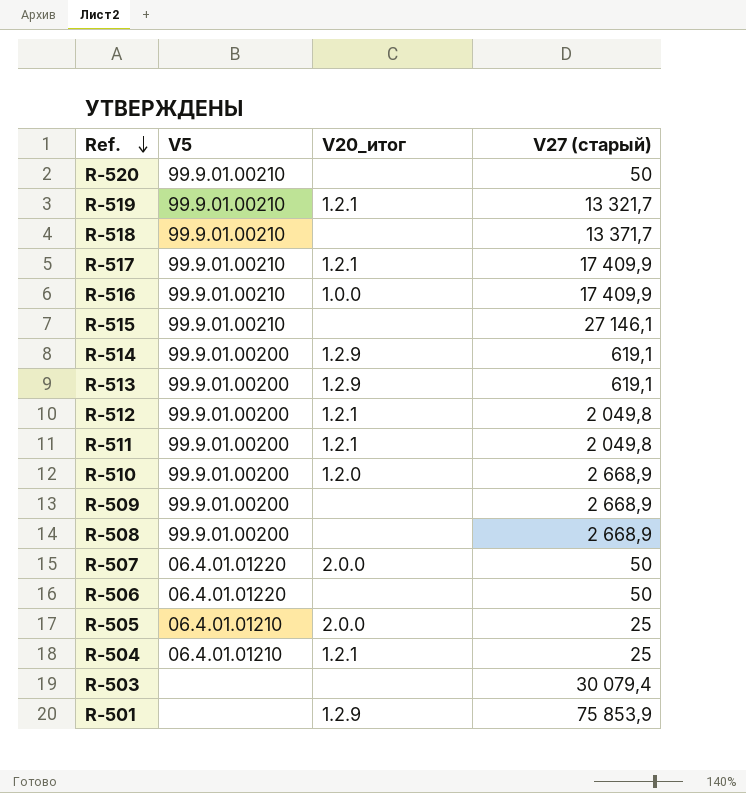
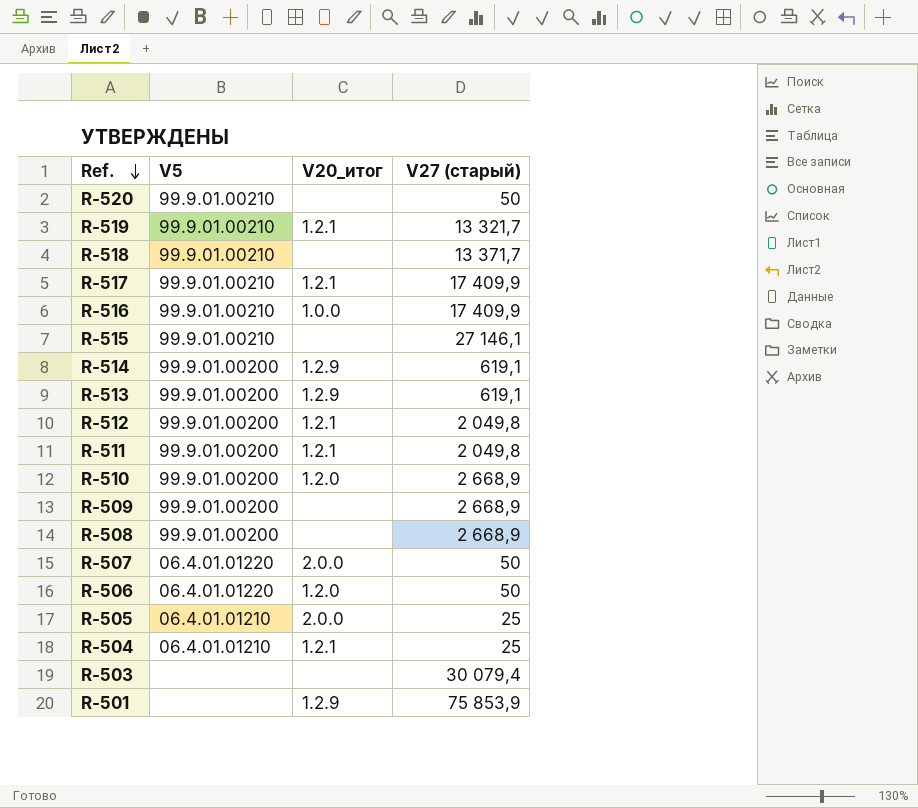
R-506 | V20_итог: none -> 1.2.0

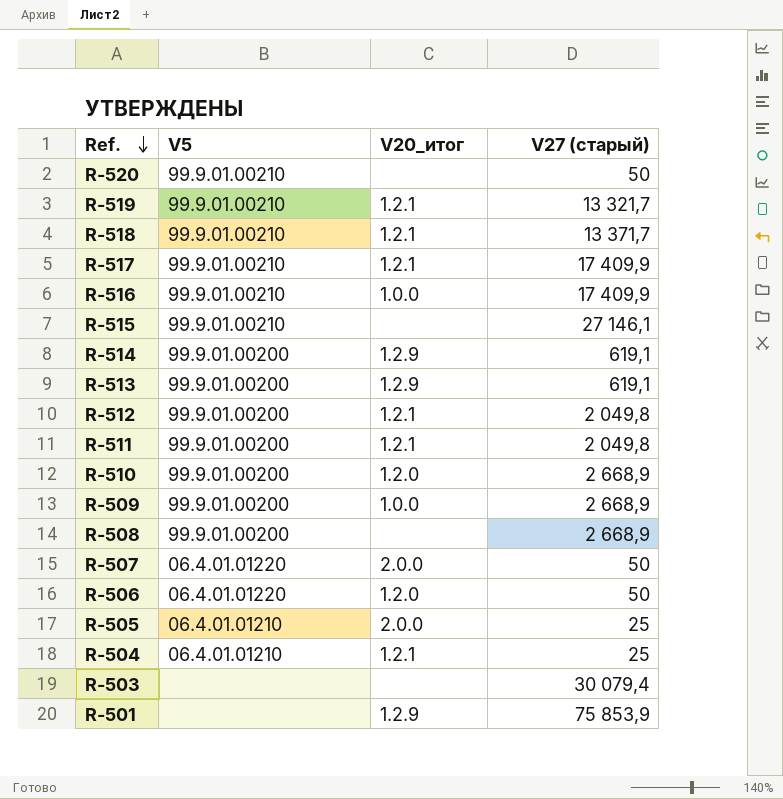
R-518 | V20_итог: none -> 1.2.1
R-509 | V20_итог: none -> 1.0.0

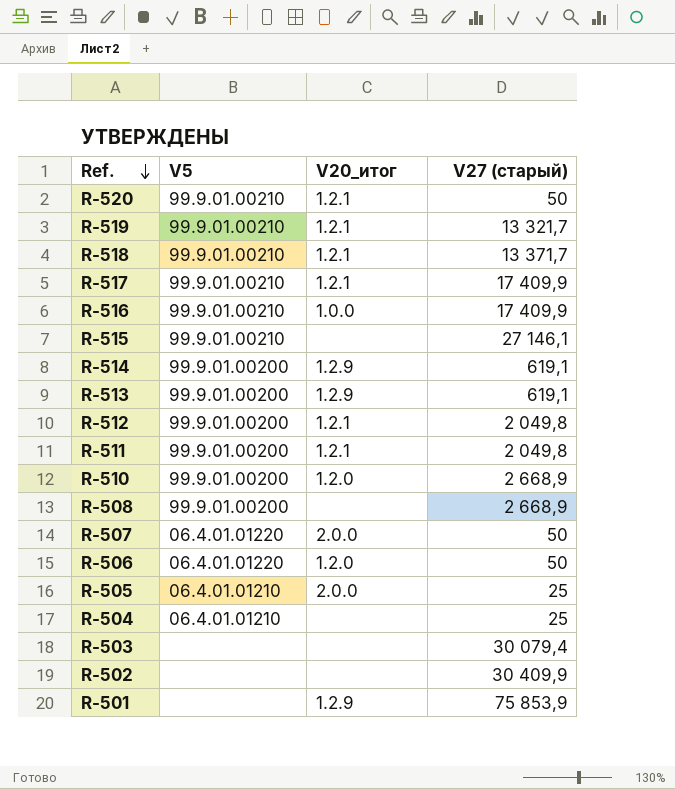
row R-509: 99.9.01.00200 | 1.0.0 | 2 668,9 -> none
R-520 | V20_итог: none -> 1.2.1
R-504 | V20_итог: 1.2.1 -> none
row R-502: none -> none | none | 30 409,9

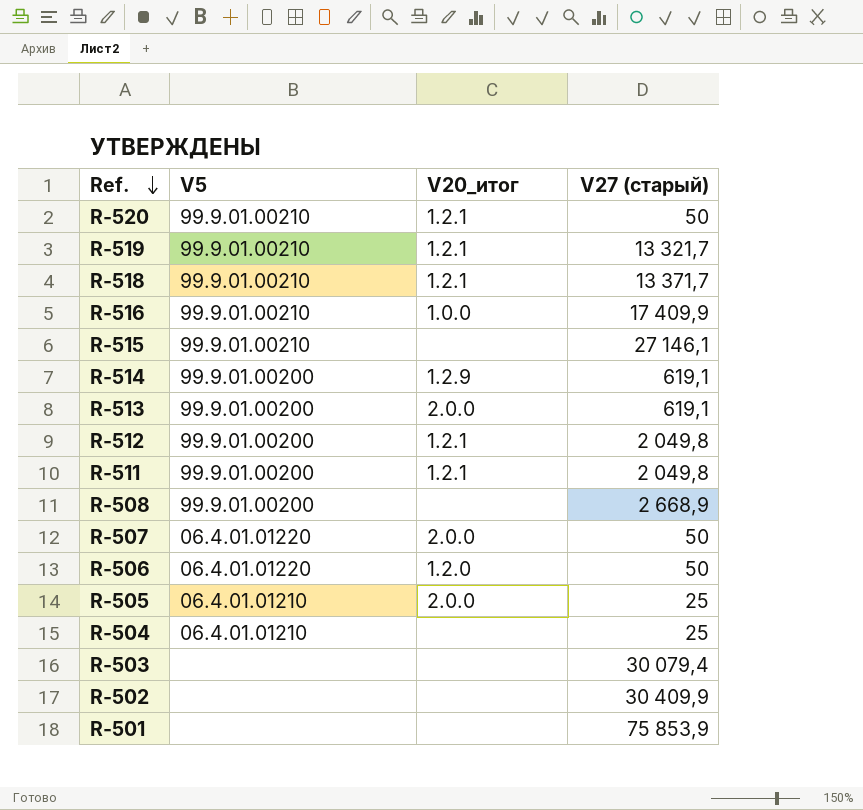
row R-517: 99.9.01.00210 | 1.2.1 | 17 409,9 -> none
row R-510: 99.9.01.00200 | 1.2.0 | 2 668,9 -> none
R-513 | V20_итог: 1.2.9 -> 2.0.0
R-501 | V20_итог: 1.2.9 -> none

